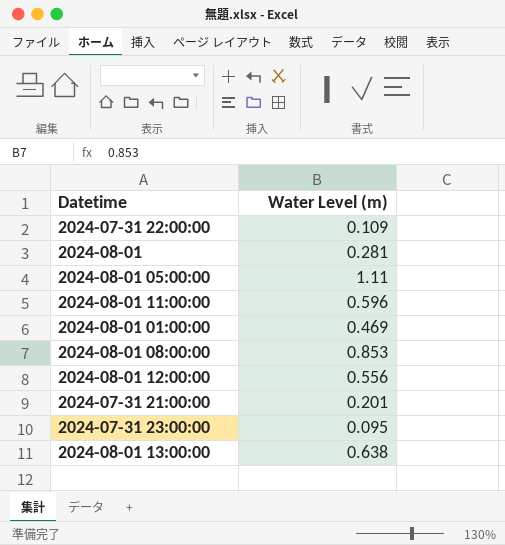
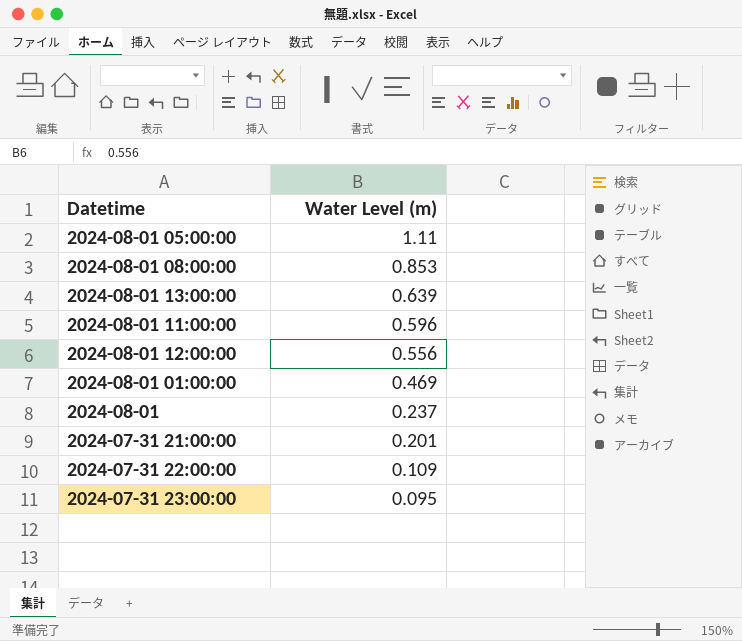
row order: none -> Water Level (m) descending
2024-08-01 13:00:00 | Water Level (m): 0.638 -> 0.639
2024-08-01 | Water Level (m): 0.281 -> 0.237

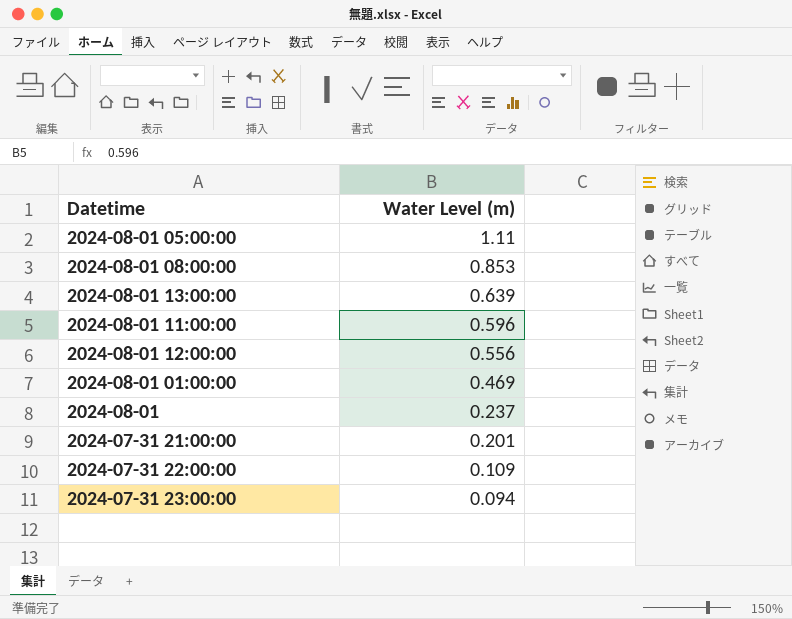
2024-07-31 23:00:00 | Water Level (m): 0.095 -> 0.094

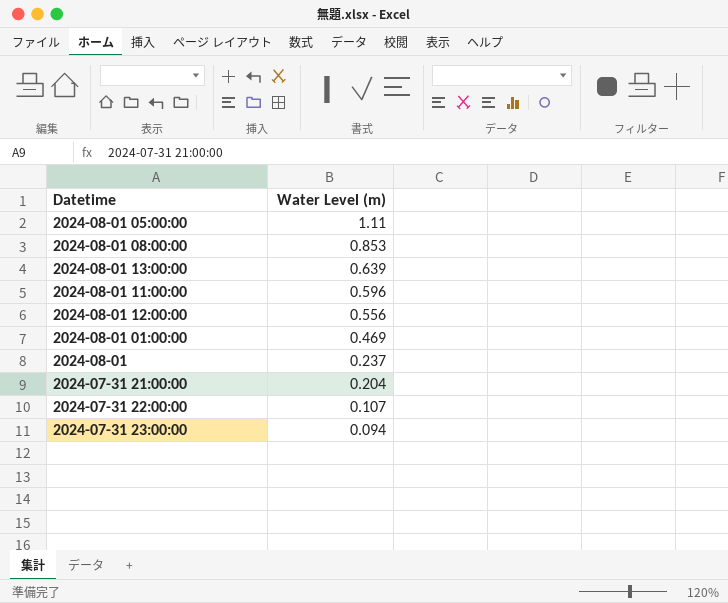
2024-07-31 21:00:00 | Water Level (m): 0.201 -> 0.204
2024-07-31 22:00:00 | Water Level (m): 0.109 -> 0.107

